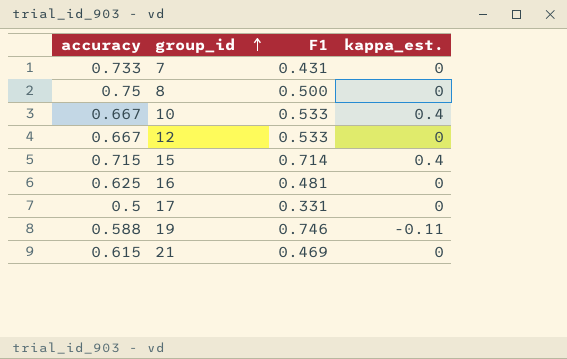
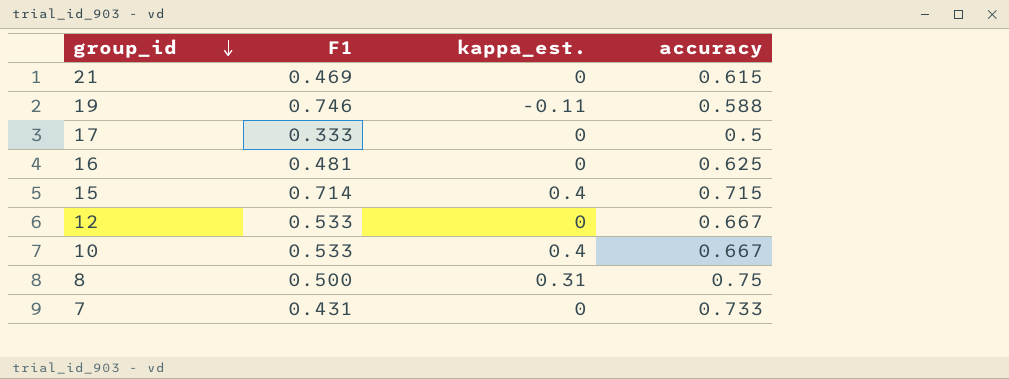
row order: group_id ascending -> group_id descending
column accuracy | position: 1 -> 4
17 | F1: 0.331 -> 0.333
8 | kappa_est.: 0 -> 0.31

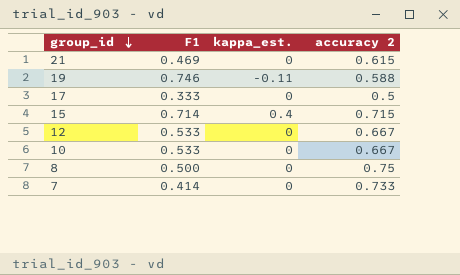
column name: accuracy -> accuracy 2
row 16: 0.481 | 0 | 0.625 -> none
10 | kappa_est.: 0.4 -> 0
8 | kappa_est.: 0.31 -> 0
7 | F1: 0.431 -> 0.414

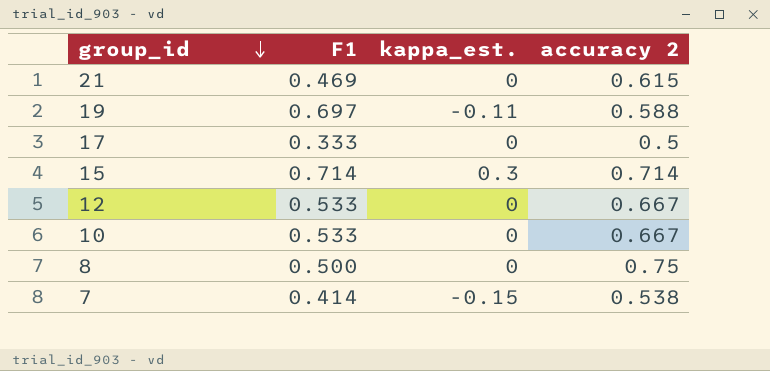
19 | F1: 0.746 -> 0.697
15 | kappa_est.: 0.4 -> 0.3
15 | accuracy 2: 0.715 -> 0.714
7 | kappa_est.: 0 -> -0.15
7 | accuracy 2: 0.733 -> 0.538

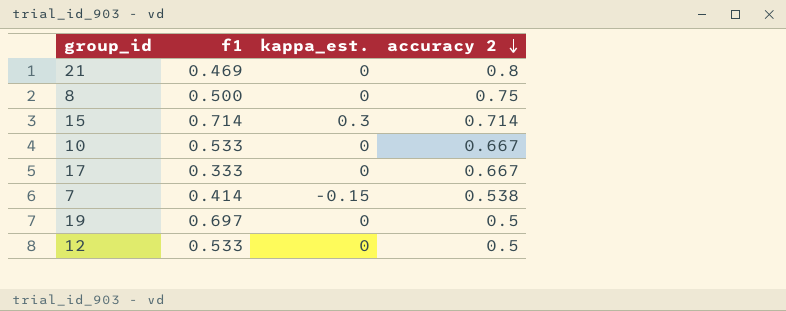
row order: group_id descending -> accuracy 2 descending
column name: F1 -> f1
21 | accuracy 2: 0.615 -> 0.8
17 | accuracy 2: 0.5 -> 0.667
19 | kappa_est.: -0.11 -> 0
19 | accuracy 2: 0.588 -> 0.5
12 | accuracy 2: 0.667 -> 0.5

